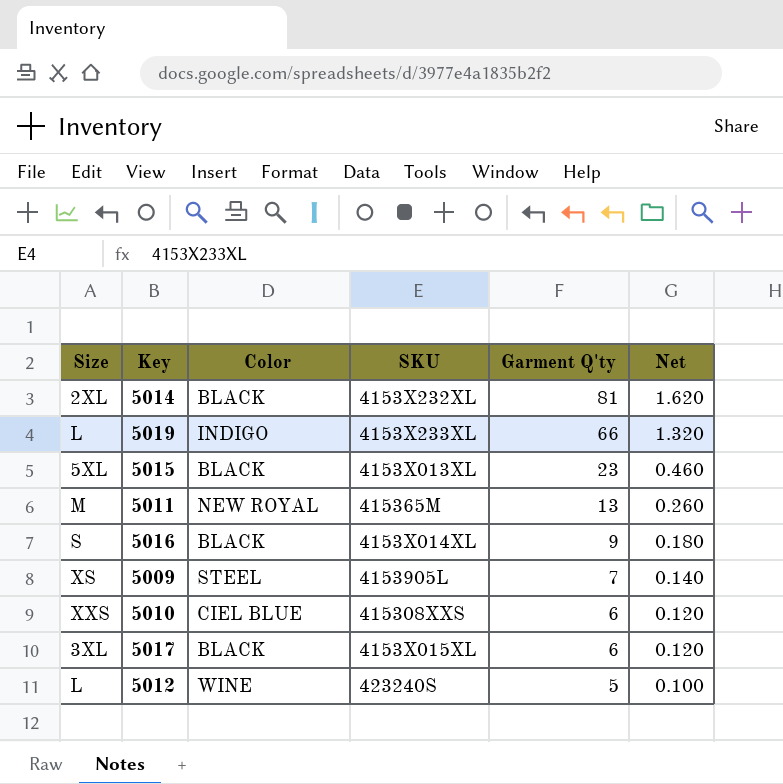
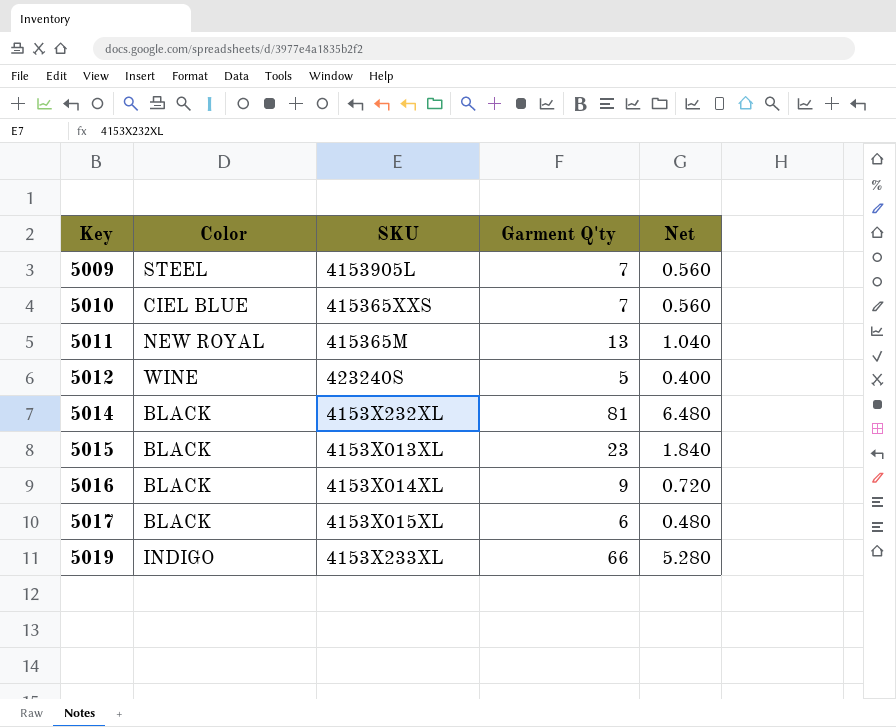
row order: Garment Q'ty descending -> Key ascending
column Size | position: 1 -> none
column Net | formula: [Garment Q'ty] * 0.02 -> [Garment Q'ty] * 0.08
5010 | SKU: 415308XXS -> 415365XXS
5010 | Garment Q'ty: 6 -> 7

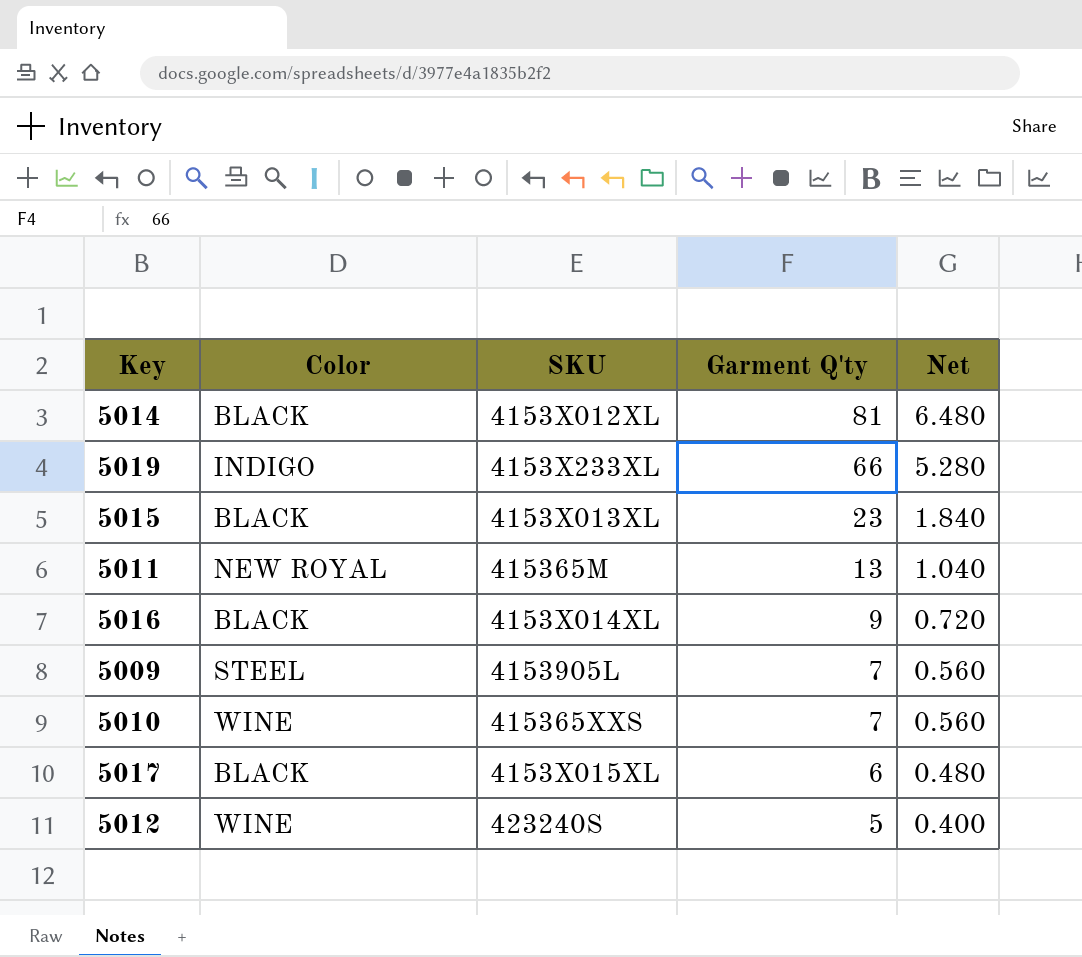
row order: Key ascending -> Garment Q'ty descending
5014 | SKU: 4153X232XL -> 4153X012XL
5010 | Color: CIEL BLUE -> WINE

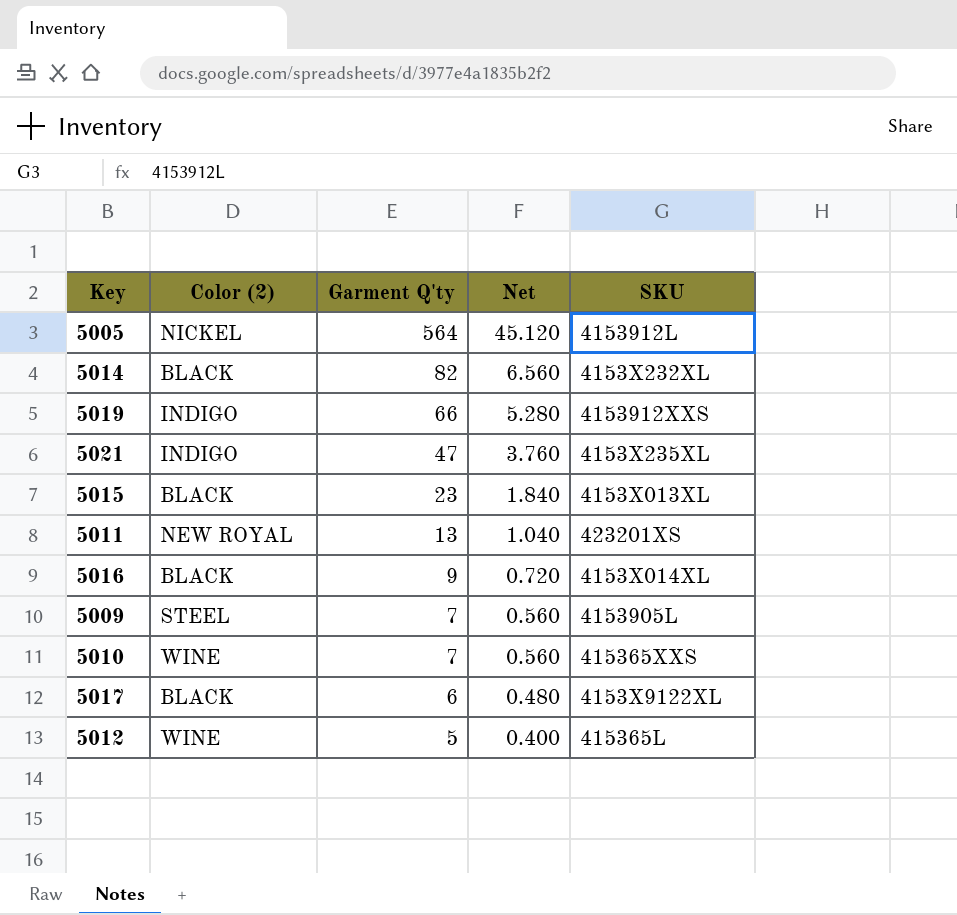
column name: Color -> Color (2)
column SKU | position: 3 -> 5
row 5005: none -> NICKEL | 564 | 45.120 | 4153912L
5014 | Garment Q'ty: 81 -> 82
5014 | Net: 6.480 -> 6.560
5014 | SKU: 4153X012XL -> 4153X232XL
5019 | SKU: 4153X233XL -> 4153912XXS
row 5021: none -> INDIGO | 47 | 3.760 | 4153X235XL
5011 | SKU: 415365M -> 423201XS
5017 | SKU: 4153X015XL -> 4153X9122XL
5012 | SKU: 423240S -> 415365L

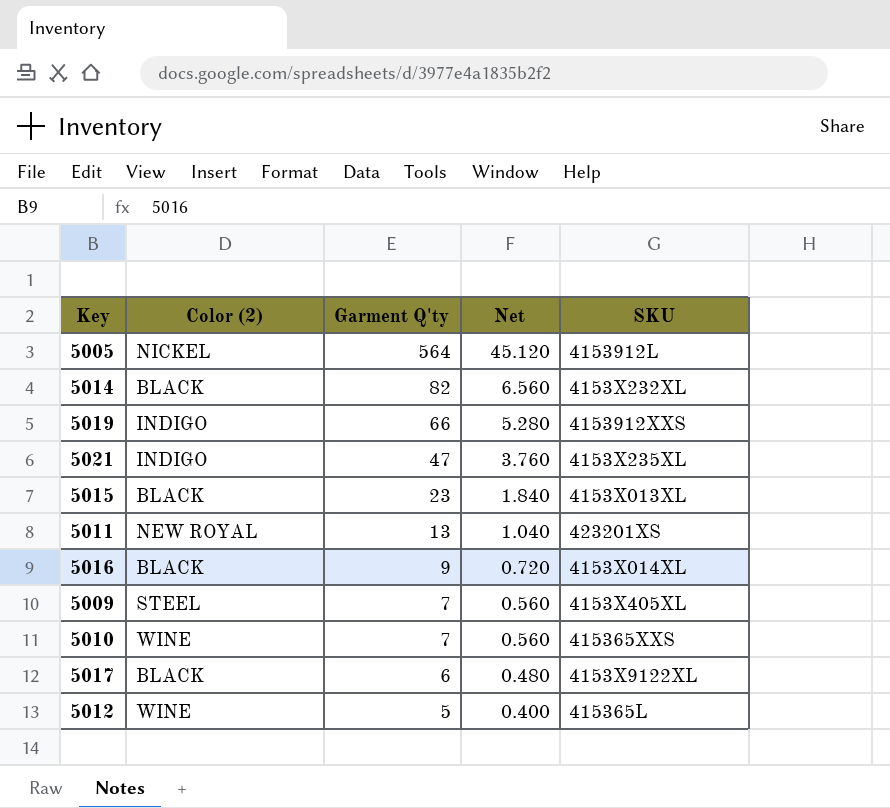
5009 | SKU: 4153905L -> 4153X405XL

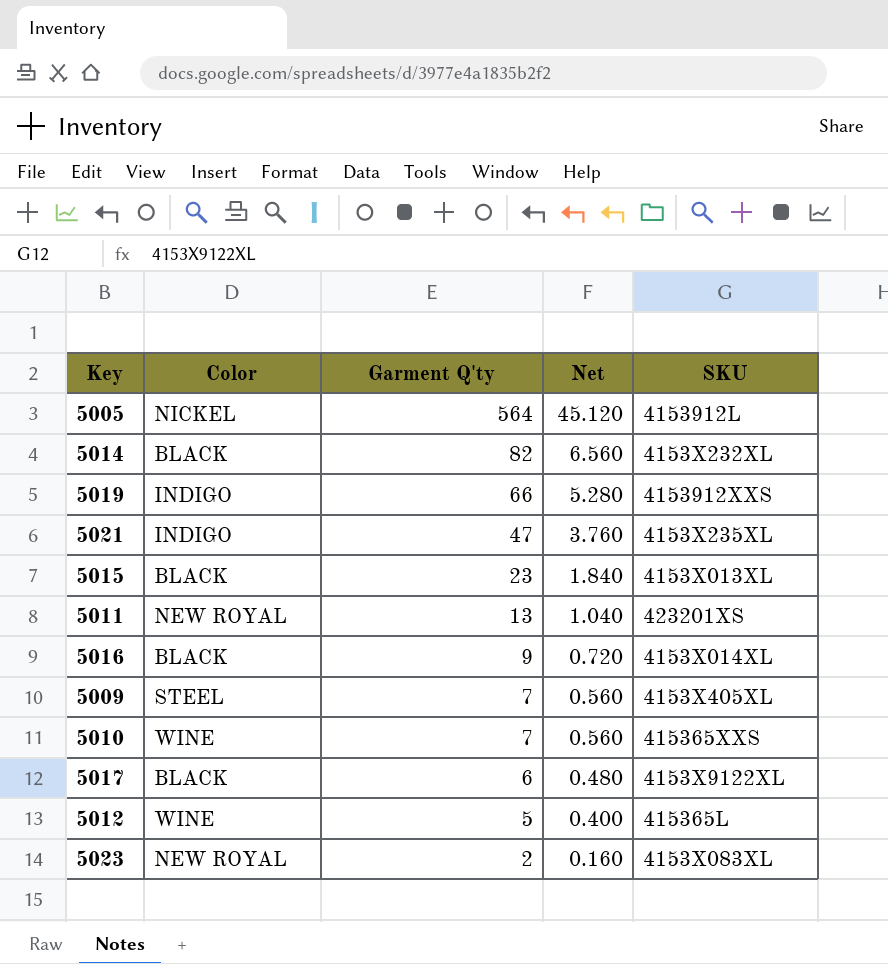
column name: Color (2) -> Color
row 5023: none -> NEW ROYAL | 2 | 0.160 | 4153X083XL

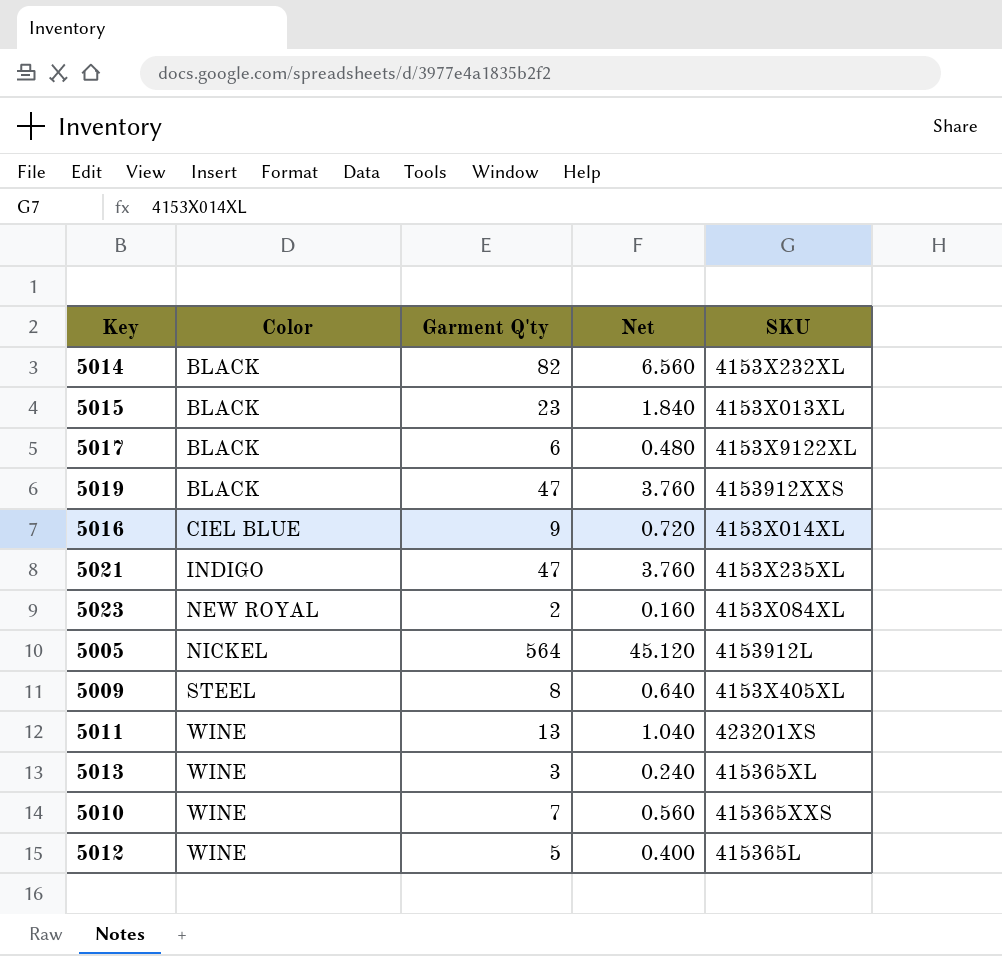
row order: Garment Q'ty descending -> Color ascending
5019 | Color: INDIGO -> BLACK
5019 | Garment Q'ty: 66 -> 47
5019 | Net: 5.280 -> 3.760
5016 | Color: BLACK -> CIEL BLUE
5023 | SKU: 4153X083XL -> 4153X084XL
5009 | Garment Q'ty: 7 -> 8
5009 | Net: 0.560 -> 0.640
5011 | Color: NEW ROYAL -> WINE
row 5013: none -> WINE | 3 | 0.240 | 415365XL

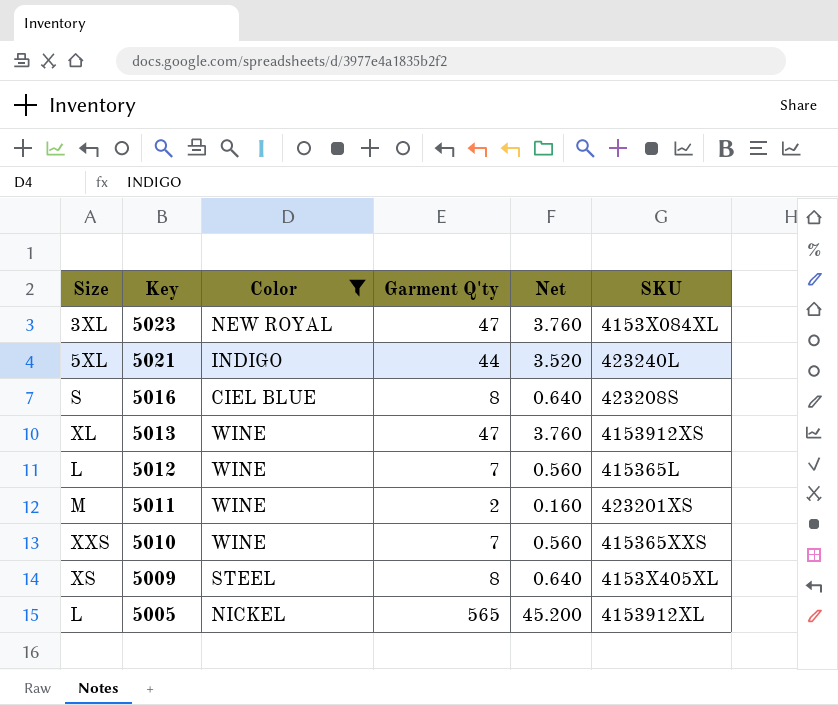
filter: none -> Color != BLACK
row order: Color ascending -> Key descending
column Size | position: none -> 1
5023 | Garment Q'ty: 2 -> 47
5023 | Net: 0.160 -> 3.760
5021 | Garment Q'ty: 47 -> 44
5021 | Net: 3.760 -> 3.520
5021 | SKU: 4153X235XL -> 423240L
5016 | Garment Q'ty: 9 -> 8
5016 | Net: 0.720 -> 0.640
5016 | SKU: 4153X014XL -> 423208S
5013 | Garment Q'ty: 3 -> 47
5013 | Net: 0.240 -> 3.760
5013 | SKU: 415365XL -> 4153912XS
5012 | Garment Q'ty: 5 -> 7
5012 | Net: 0.400 -> 0.560
5011 | Garment Q'ty: 13 -> 2
5011 | Net: 1.040 -> 0.160
5005 | Garment Q'ty: 564 -> 565
5005 | Net: 45.120 -> 45.200
5005 | SKU: 4153912L -> 4153912XL

